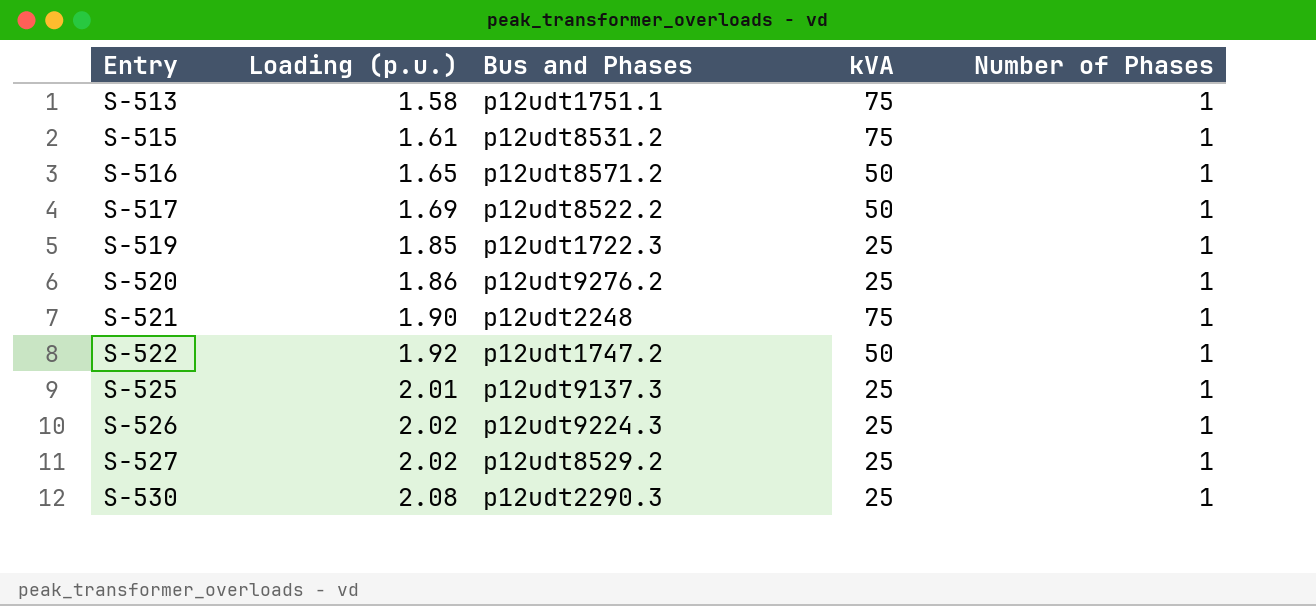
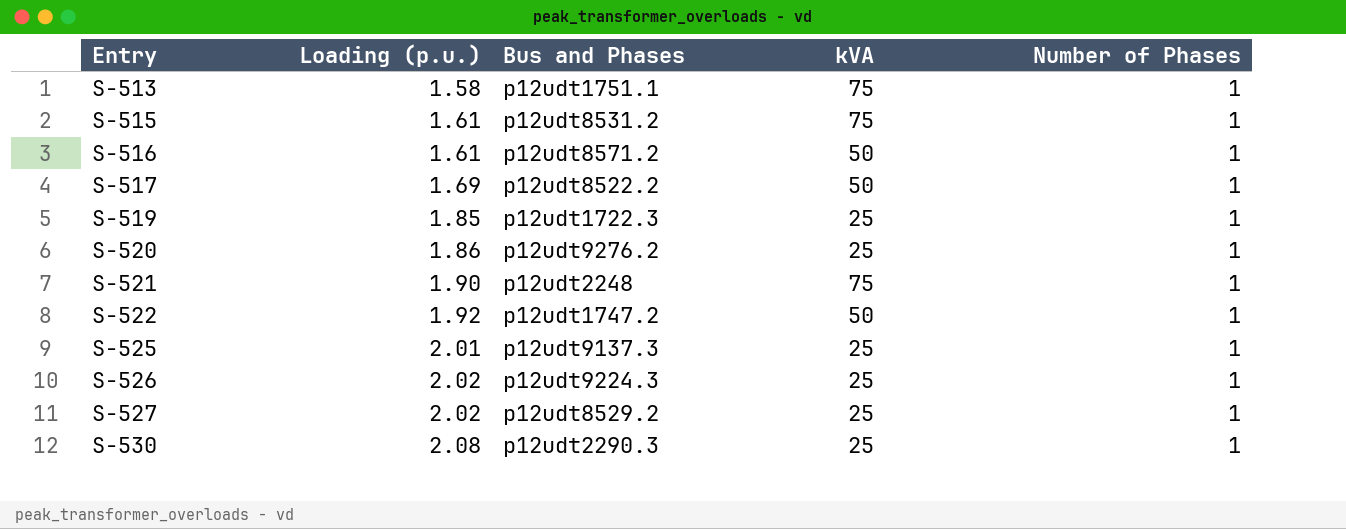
S-516 | Loading (p.u.): 1.65 -> 1.61

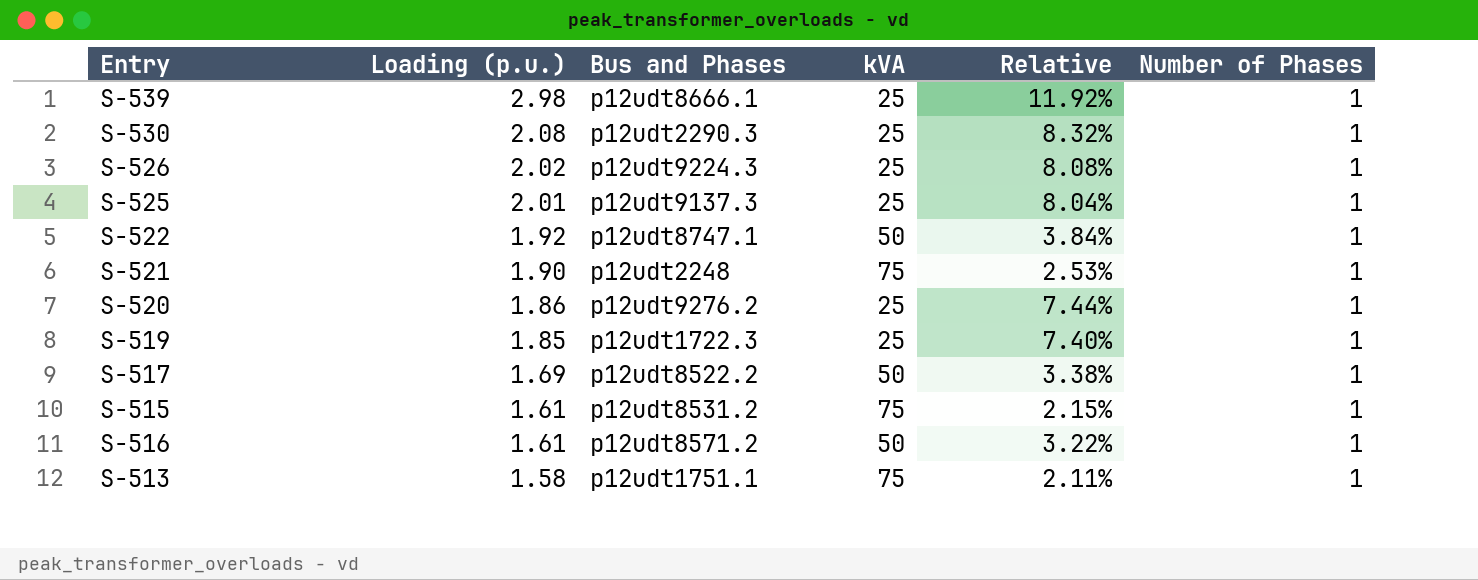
row order: Entry ascending -> Loading (p.u.) descending
column Relative | formula: none -> [Loading (p.u.)] / [kVA]
row S-527: 2.02 | p12udt8529.2 | 25 | 1 -> none
row S-539: none -> 2.98 | p12udt8666.1 | 25 | 11.92% | 1
S-522 | Bus and Phases: p12udt1747.2 -> p12udt8747.1

